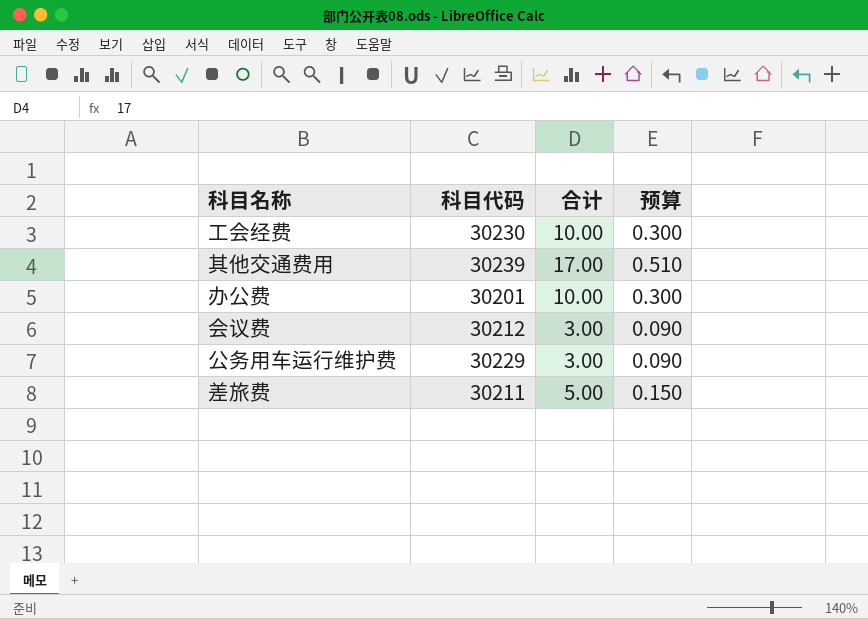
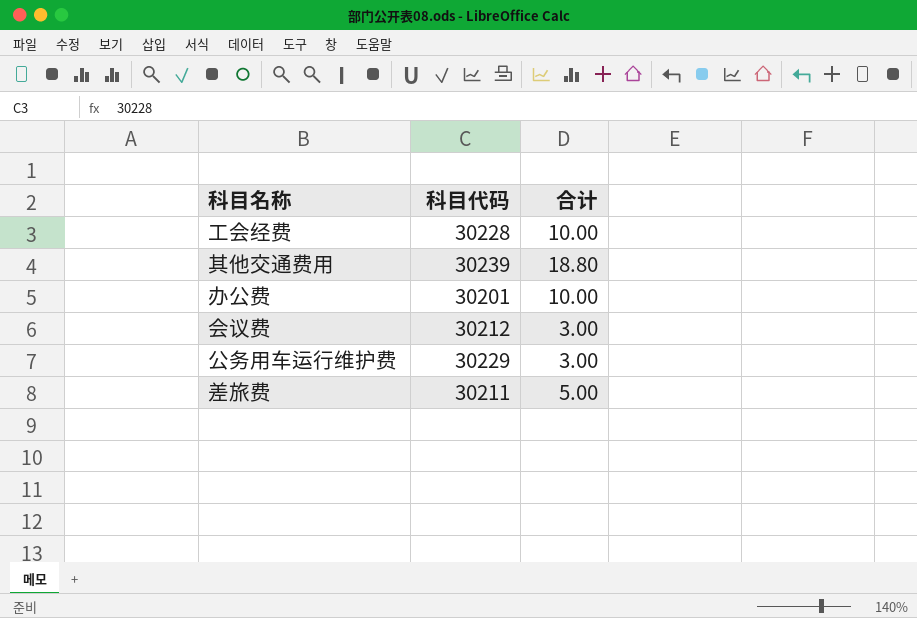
column 预算 | formula: [合计] * 0.03 -> none
工会经费 | 科目代码: 30230 -> 30228
其他交通费用 | 合计: 17.00 -> 18.80

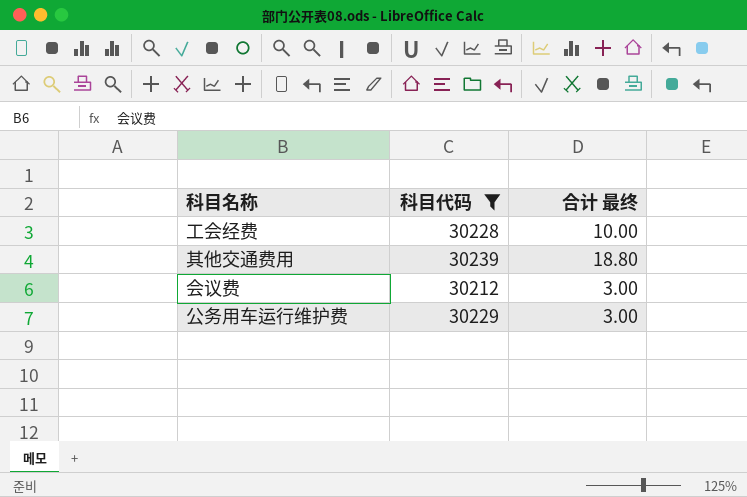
filter: none -> 科目代码 >= 30212
column name: 合计 -> 合计 最终

